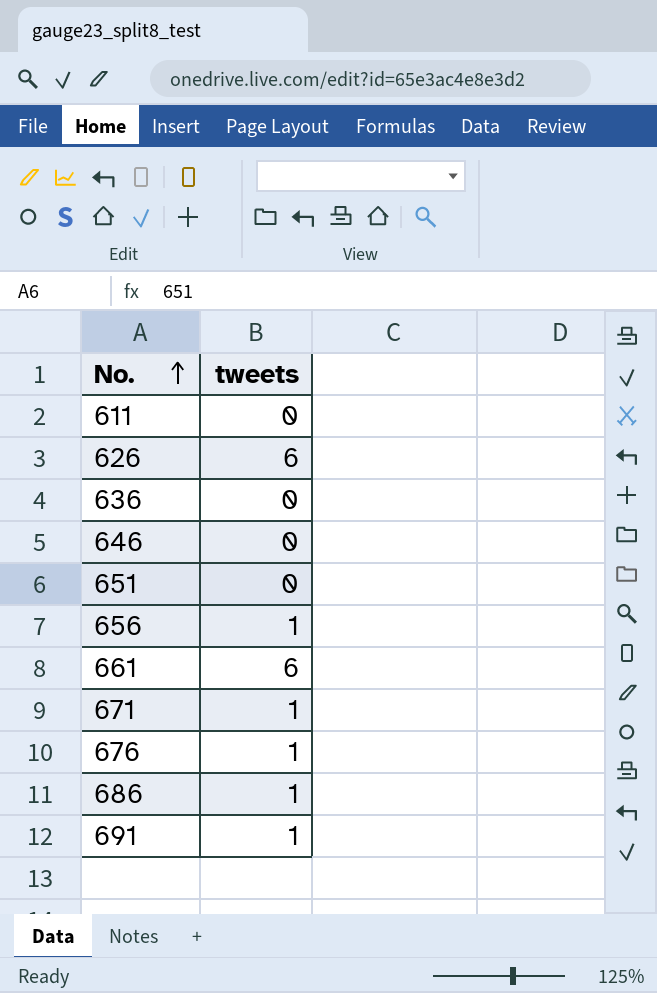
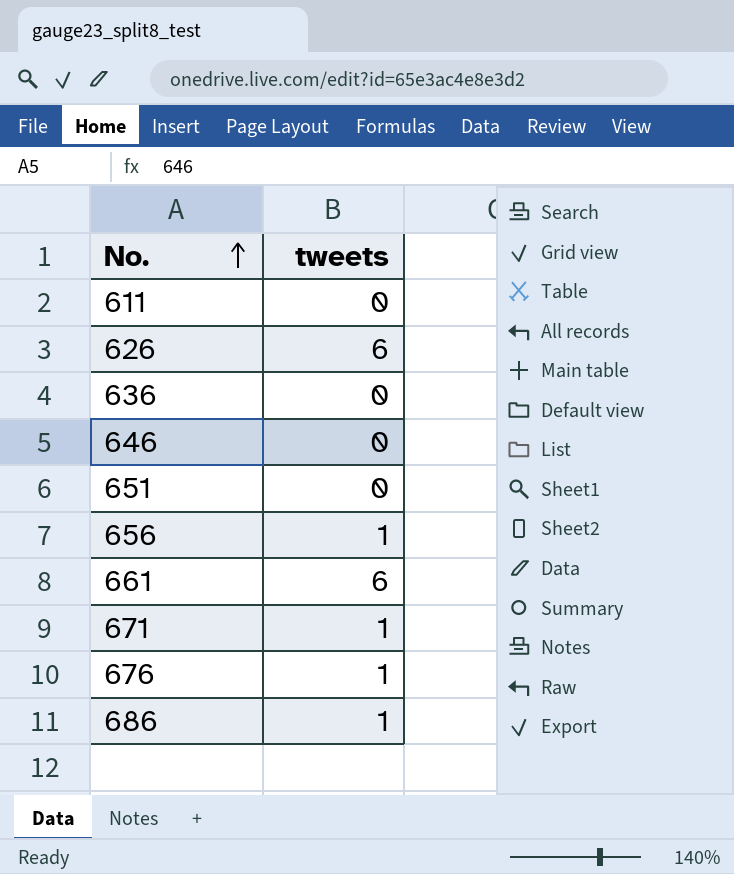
row 691: 1 -> none

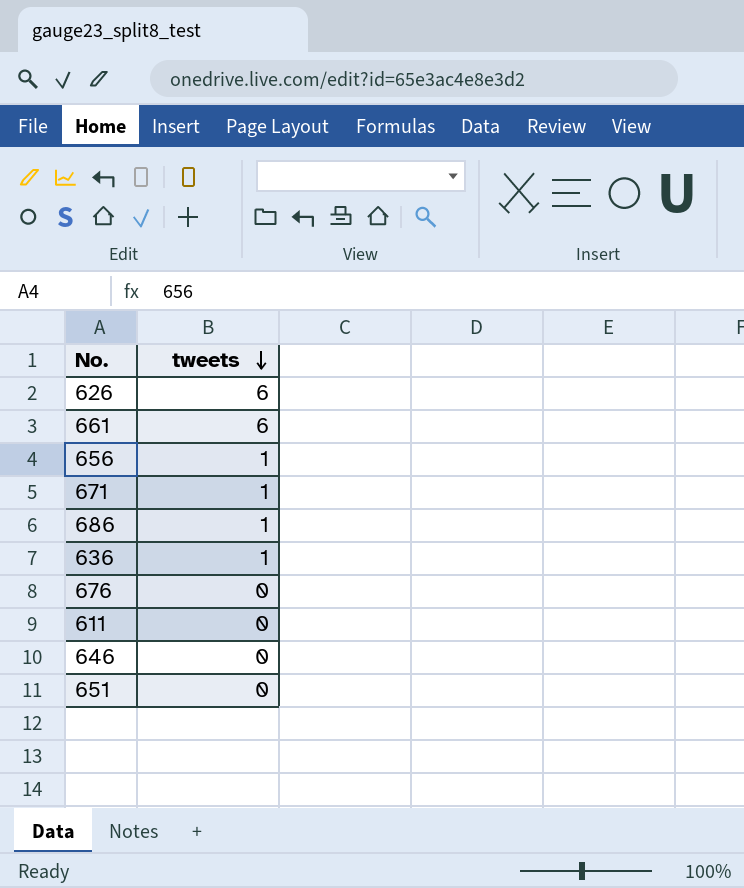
row order: No. ascending -> tweets descending
636 | tweets: 0 -> 1
676 | tweets: 1 -> 0

